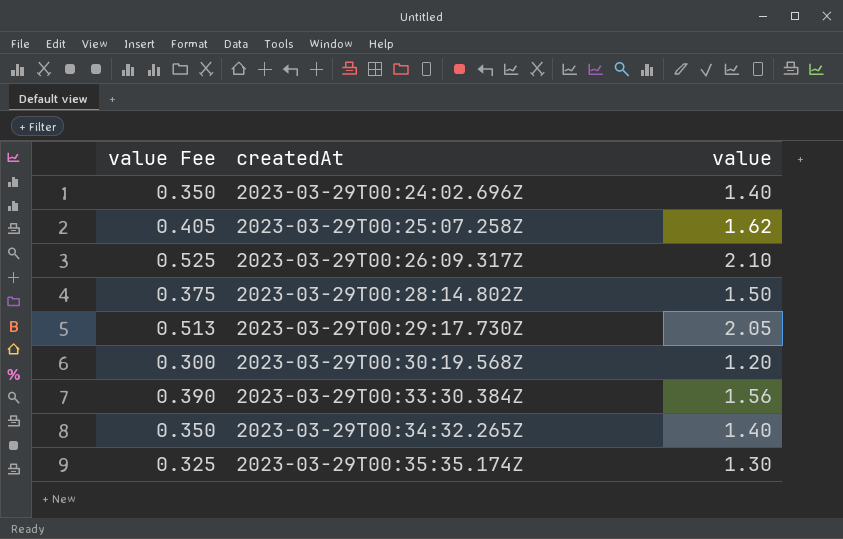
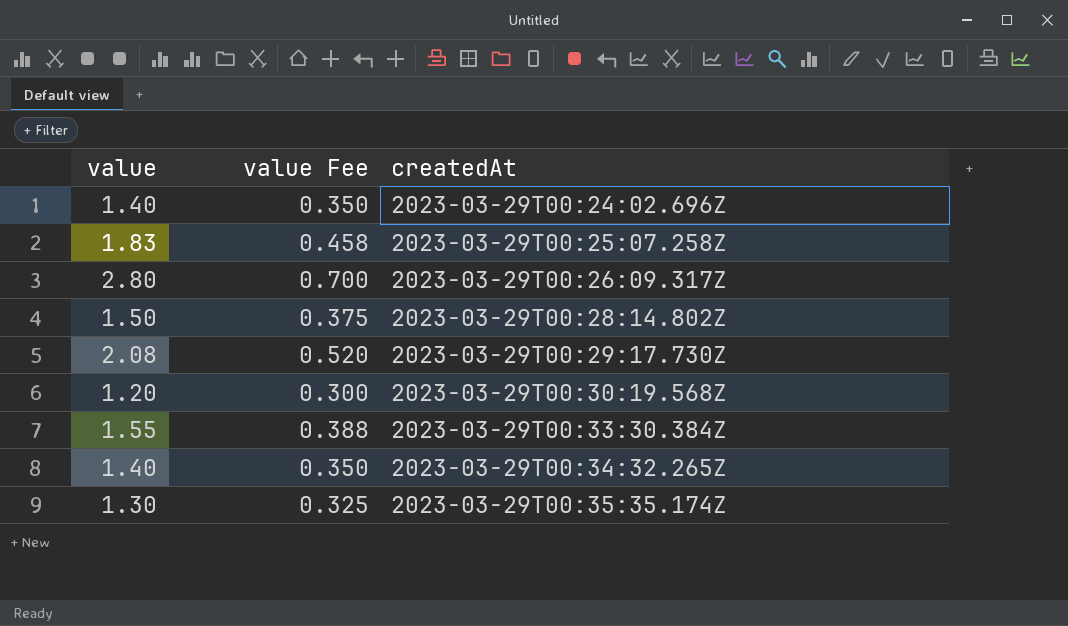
column value | position: 3 -> 1
2023-03-29T00:25:07.258Z | value: 1.62 -> 1.83
2023-03-29T00:25:07.258Z | value Fee: 0.405 -> 0.458
2023-03-29T00:26:09.317Z | value: 2.10 -> 2.80
2023-03-29T00:26:09.317Z | value Fee: 0.525 -> 0.700
2023-03-29T00:29:17.730Z | value: 2.05 -> 2.08
2023-03-29T00:29:17.730Z | value Fee: 0.513 -> 0.520
2023-03-29T00:33:30.384Z | value: 1.56 -> 1.55
2023-03-29T00:33:30.384Z | value Fee: 0.390 -> 0.388

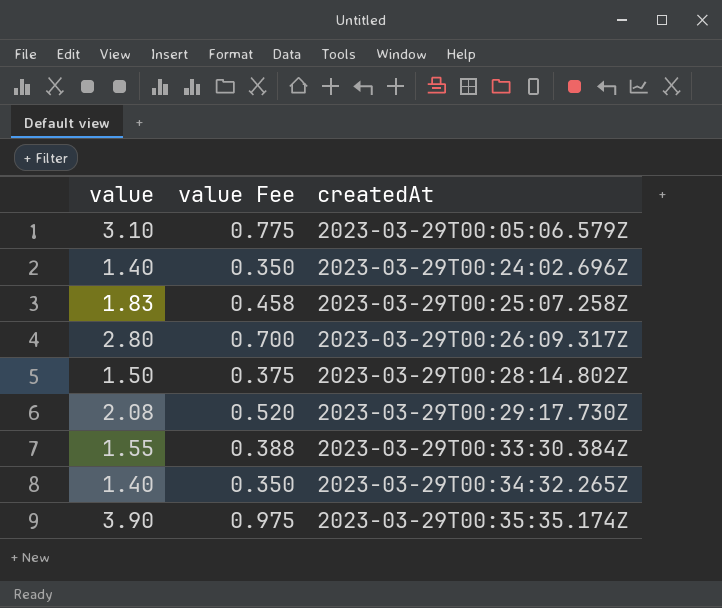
row 2023-03-29T00:30:19.568Z: 1.20 | 0.300 -> none
row 2023-03-29T00:05:06.579Z: none -> 3.10 | 0.775
2023-03-29T00:35:35.174Z | value: 1.30 -> 3.90
2023-03-29T00:35:35.174Z | value Fee: 0.325 -> 0.975

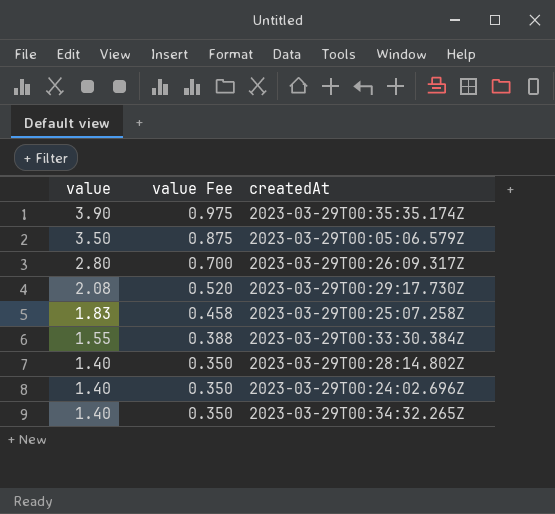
row order: createdAt ascending -> value descending
2023-03-29T00:05:06.579Z | value: 3.10 -> 3.50
2023-03-29T00:05:06.579Z | value Fee: 0.775 -> 0.875
2023-03-29T00:28:14.802Z | value: 1.50 -> 1.40
2023-03-29T00:28:14.802Z | value Fee: 0.375 -> 0.350

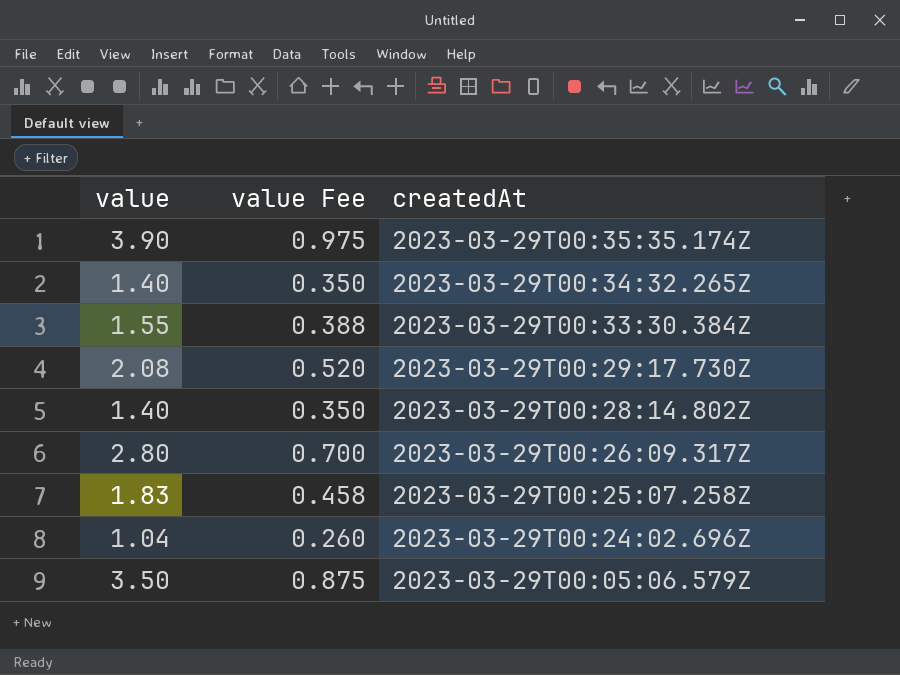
row order: value descending -> createdAt descending
2023-03-29T00:24:02.696Z | value: 1.40 -> 1.04
2023-03-29T00:24:02.696Z | value Fee: 0.350 -> 0.260

